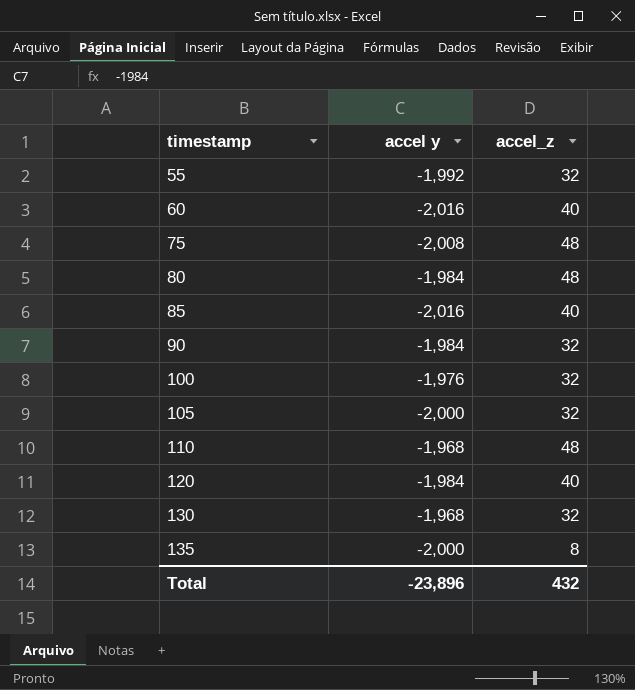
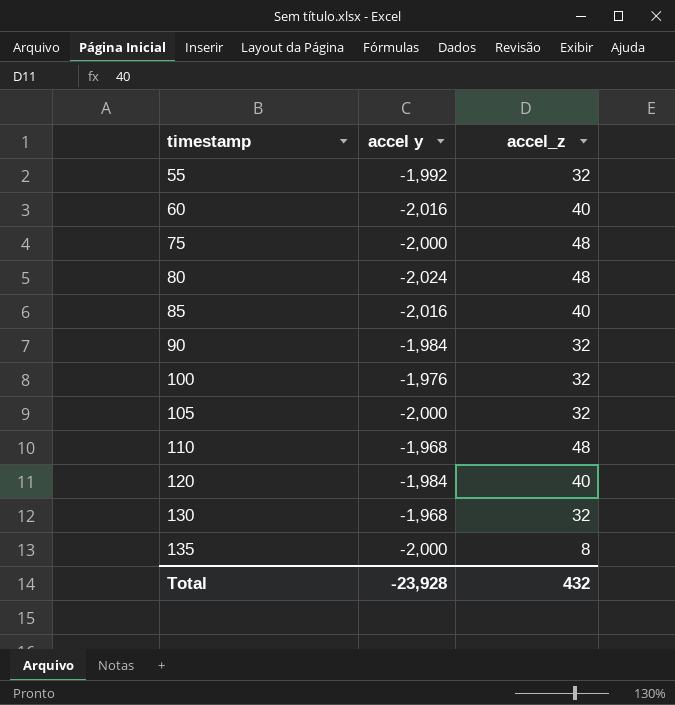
75 | accel y: -2,008 -> -2,000
80 | accel y: -1,984 -> -2,024
Total | accel y: -23,896 -> -23,928

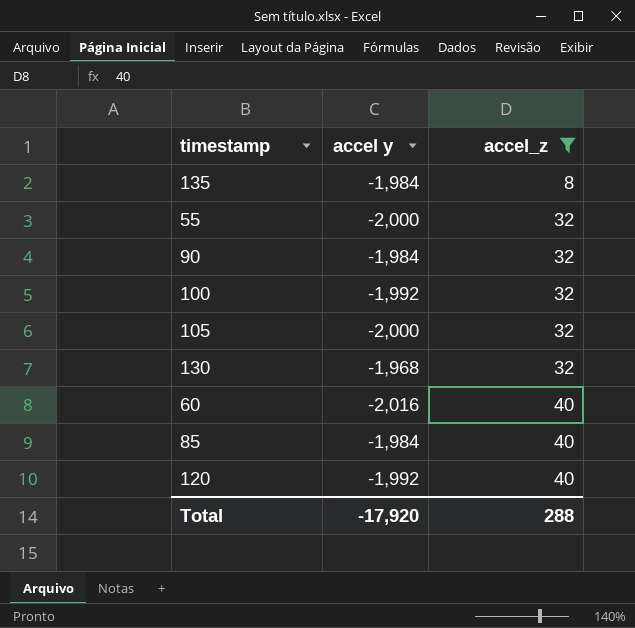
filter: none -> accel_z != 48
row order: timestamp ascending -> accel_z ascending
135 | accel y: -2,000 -> -1,984
55 | accel y: -1,992 -> -2,000
100 | accel y: -1,976 -> -1,992
85 | accel y: -2,016 -> -1,984
120 | accel y: -1,984 -> -1,992
Total | accel y: -23,928 -> -17,920
Total | accel_z: 432 -> 288

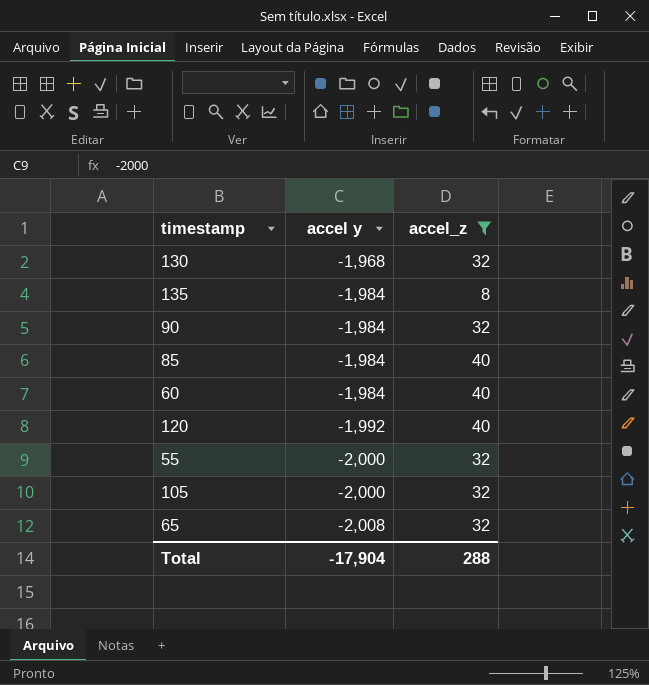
row order: accel_z ascending -> accel y descending
row 100: -1,992 | 32 -> none
60 | accel y: -2,016 -> -1,984
row 65: none -> -2,008 | 32
Total | accel y: -17,920 -> -17,904

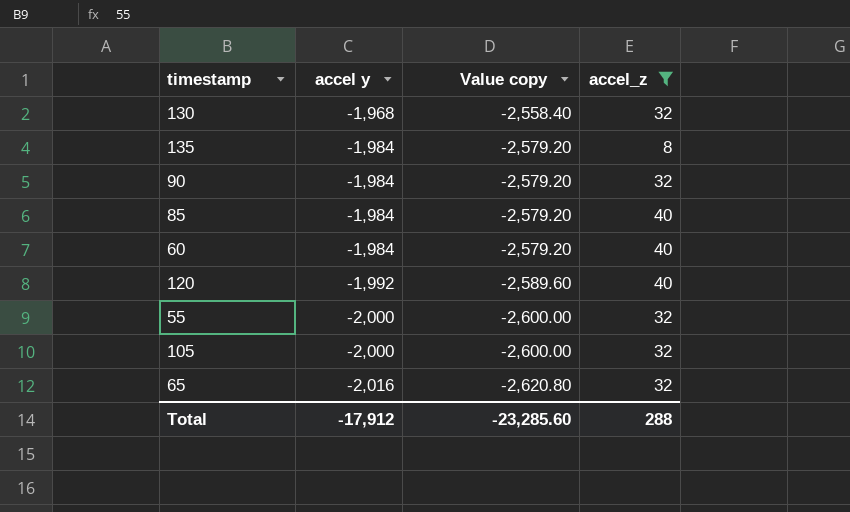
column Value copy | formula: none -> [accel y] * 1.3
65 | accel y: -2,008 -> -2,016
Total | accel y: -17,904 -> -17,912

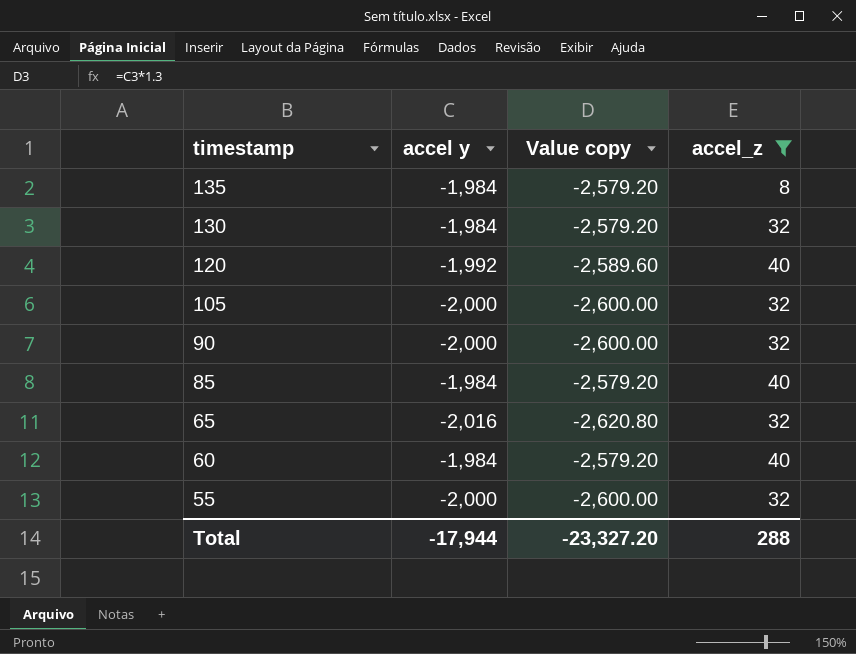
row order: accel y descending -> timestamp descending
130 | accel y: -1,968 -> -1,984
130 | Value copy: -2,558.40 -> -2,579.20
90 | accel y: -1,984 -> -2,000
90 | Value copy: -2,579.20 -> -2,600.00
Total | accel y: -17,912 -> -17,944
Total | Value copy: -23,285.60 -> -23,327.20

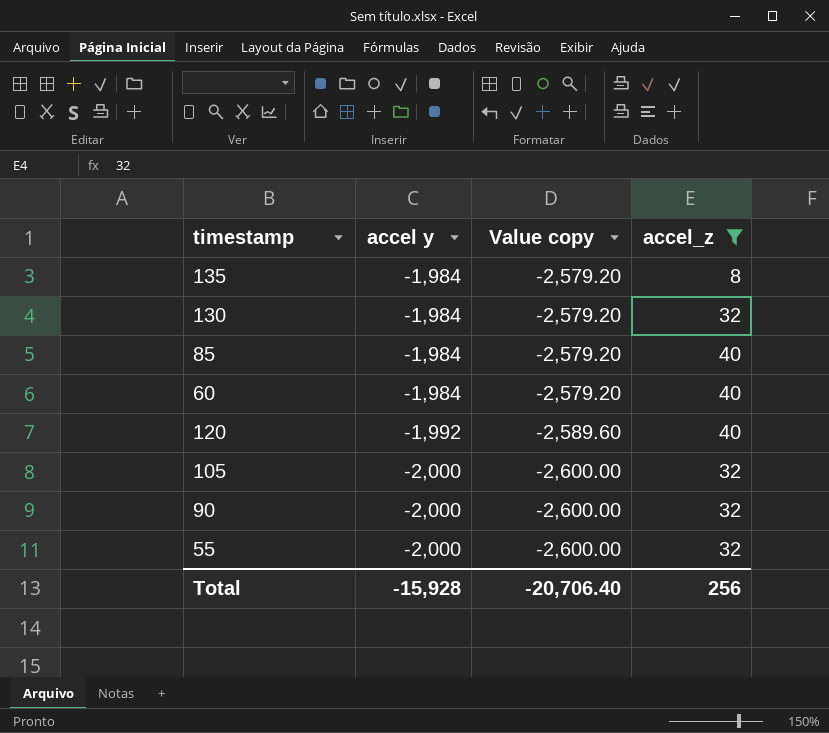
row order: timestamp descending -> accel y descending
row 65: -2,016 | -2,620.80 | 32 -> none
Total | accel y: -17,944 -> -15,928
Total | Value copy: -23,327.20 -> -20,706.40
Total | accel_z: 288 -> 256

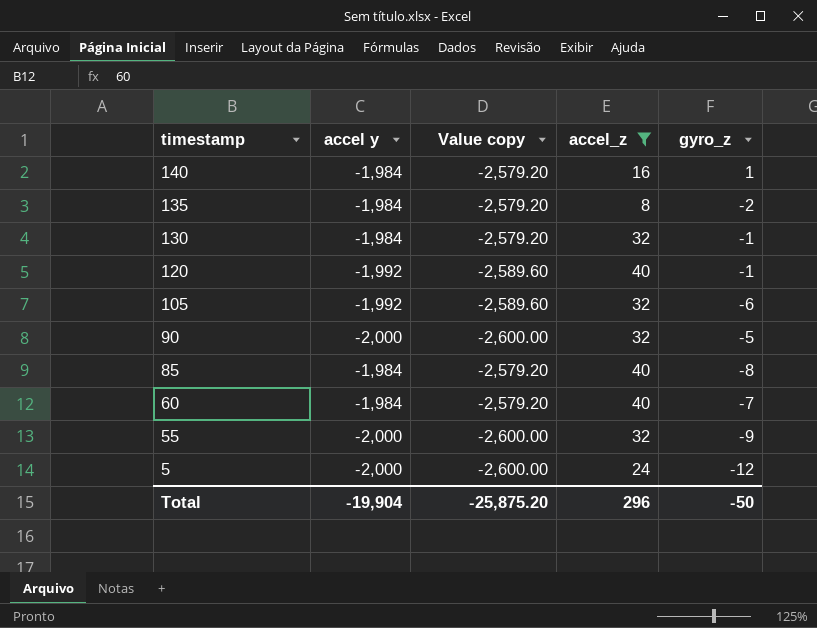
row order: accel y descending -> timestamp descending
column gyro_z | position: none -> 5
row 140: none -> -1,984 | -2,579.20 | 16 | 1
105 | accel y: -2,000 -> -1,992
105 | Value copy: -2,600.00 -> -2,589.60
row 5: none -> -2,000 | -2,600.00 | 24 | -12
Total | accel y: -15,928 -> -19,904
Total | Value copy: -20,706.40 -> -25,875.20
Total | accel_z: 256 -> 296

